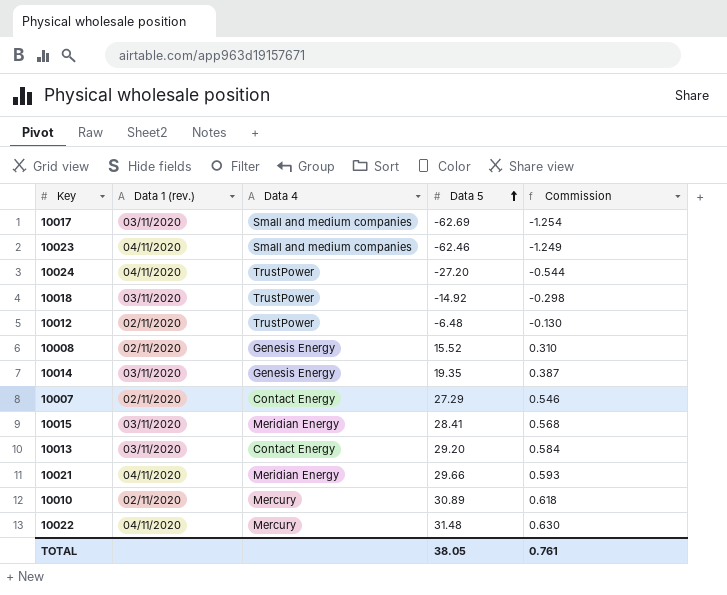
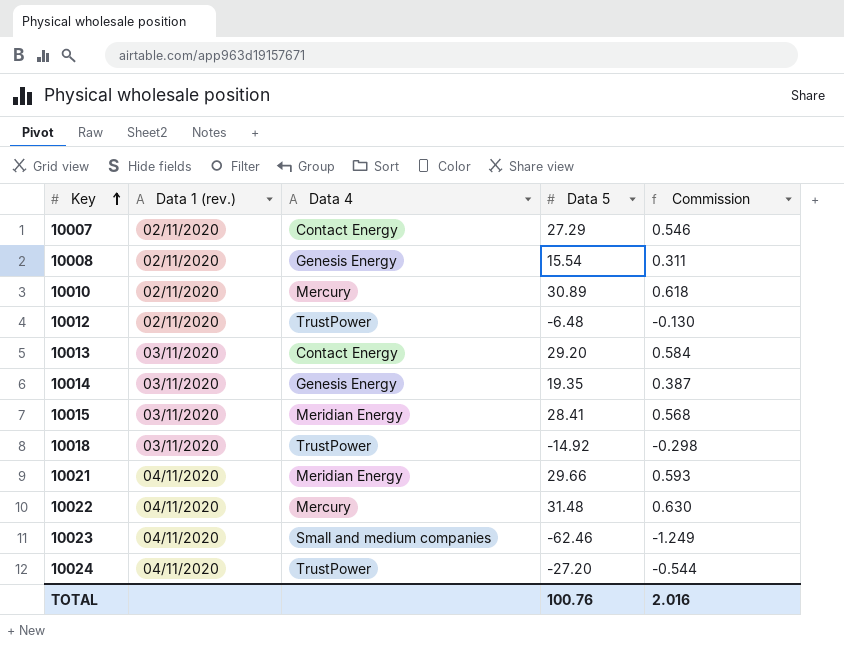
row order: Data 5 ascending -> Key ascending
row 10017: 03/11/2020 | Small and medium companies | -62.69 | -1.254 -> none
10008 | Data 5: 15.52 -> 15.54
10008 | Commission: 0.310 -> 0.311
TOTAL | Data 5: 38.05 -> 100.76
TOTAL | Commission: 0.761 -> 2.016

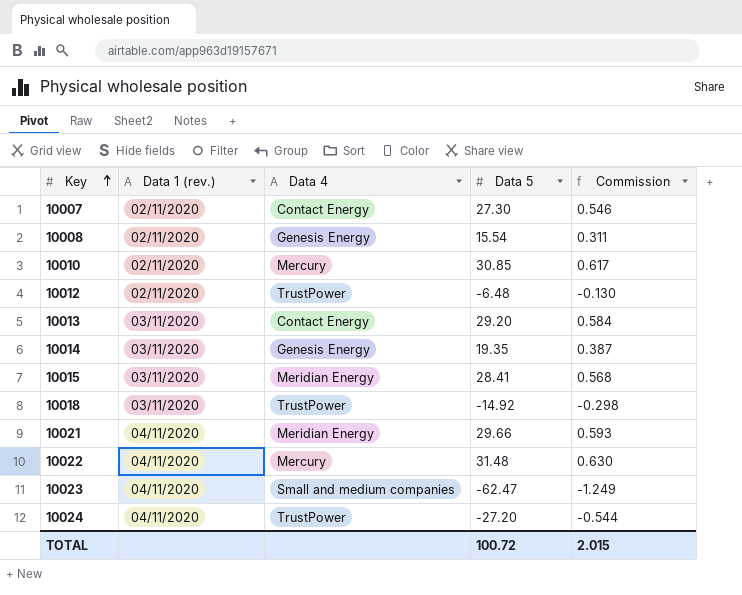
10007 | Data 5: 27.29 -> 27.30
10010 | Data 5: 30.89 -> 30.85
10010 | Commission: 0.618 -> 0.617
10023 | Data 5: -62.46 -> -62.47
TOTAL | Data 5: 100.76 -> 100.72
TOTAL | Commission: 2.016 -> 2.015

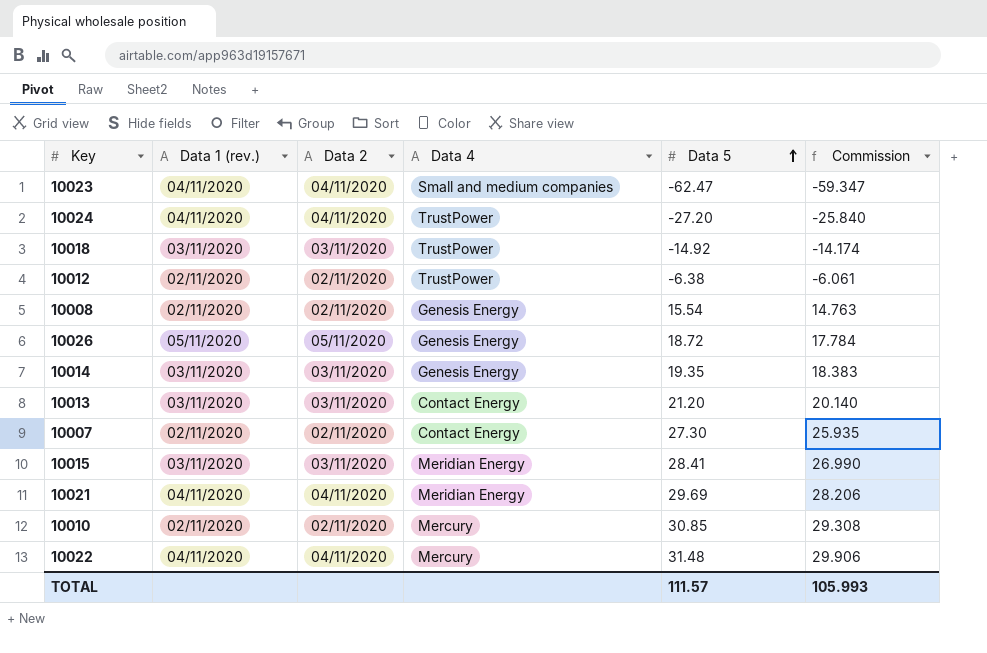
row order: Key ascending -> Data 5 ascending
column Data 2 | position: none -> 3
column Commission | formula: [Data 5] * 0.02 -> [Data 5] * 0.95
10012 | Data 5: -6.48 -> -6.38
row 10026: none -> 05/11/2020 | 05/11/2020 | Genesis Energy | 18.72 | 17.784
10013 | Data 5: 29.20 -> 21.20
10021 | Data 5: 29.66 -> 29.69
TOTAL | Data 5: 100.72 -> 111.57
TOTAL | Commission: 2.015 -> 105.993

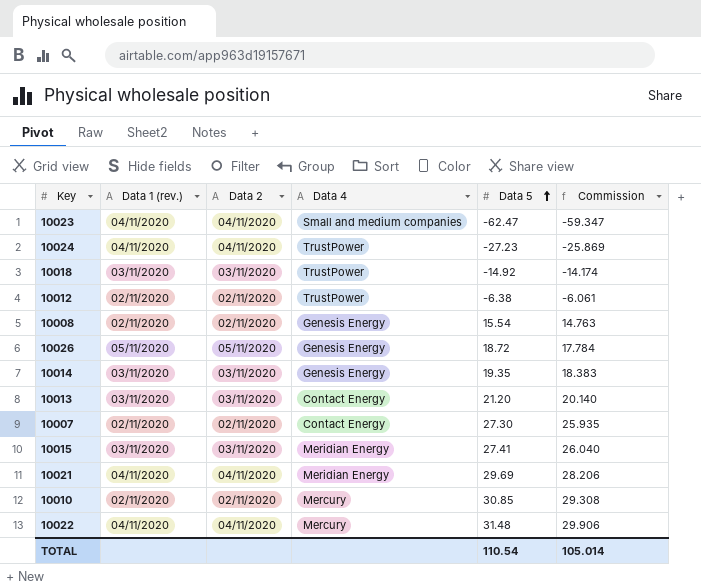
10024 | Data 5: -27.20 -> -27.23
10024 | Commission: -25.840 -> -25.869
10015 | Data 5: 28.41 -> 27.41
10015 | Commission: 26.990 -> 26.040
TOTAL | Data 5: 111.57 -> 110.54
TOTAL | Commission: 105.993 -> 105.014

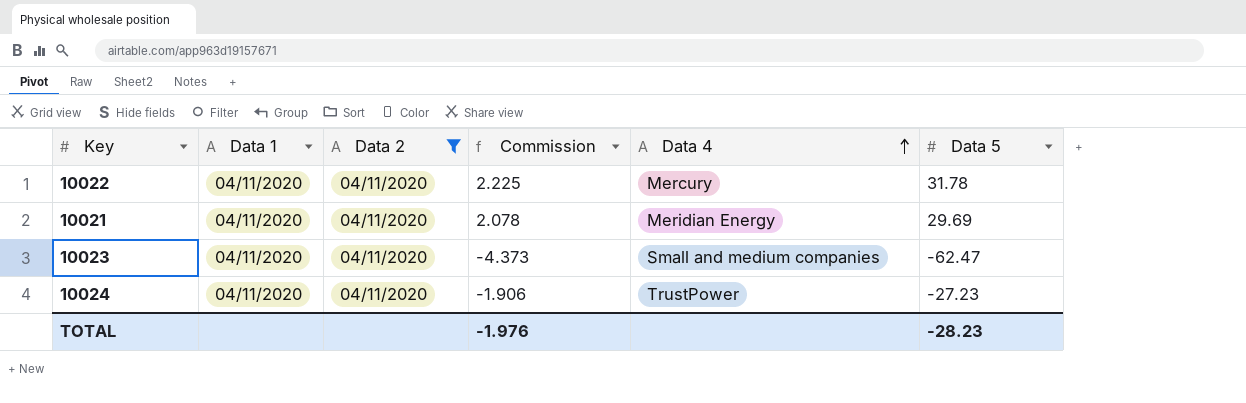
filter: none -> Data 2 = 04/11/2020
row order: Data 5 ascending -> Data 4 ascending
column name: Data 1 (rev.) -> Data 1
column Commission | formula: [Data 5] * 0.95 -> [Data 5] * 0.07
column Commission | position: 6 -> 4
10022 | Data 5: 31.48 -> 31.78
TOTAL | Commission: 105.014 -> -1.976
TOTAL | Data 5: 110.54 -> -28.23

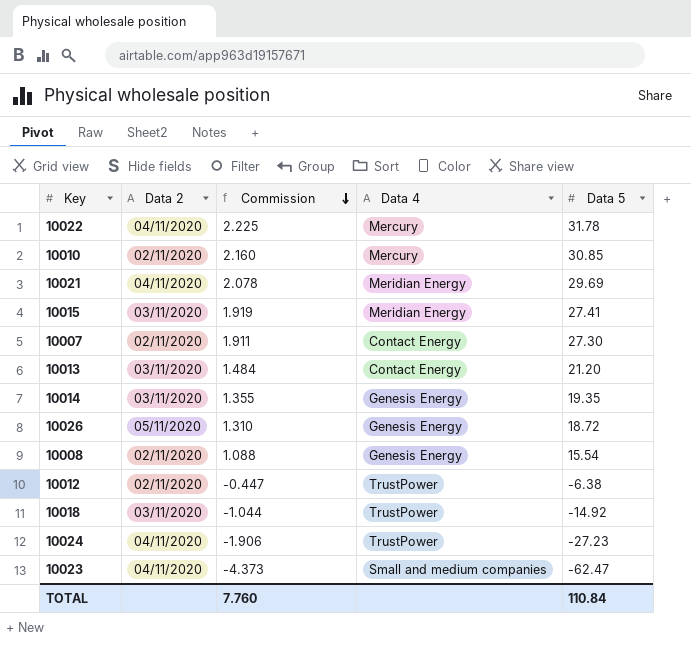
filter: Data 2 = 04/11/2020 -> none
row order: Data 4 ascending -> Commission descending
column Data 1 | position: 2 -> none
TOTAL | Commission: -1.976 -> 7.760
TOTAL | Data 5: -28.23 -> 110.84

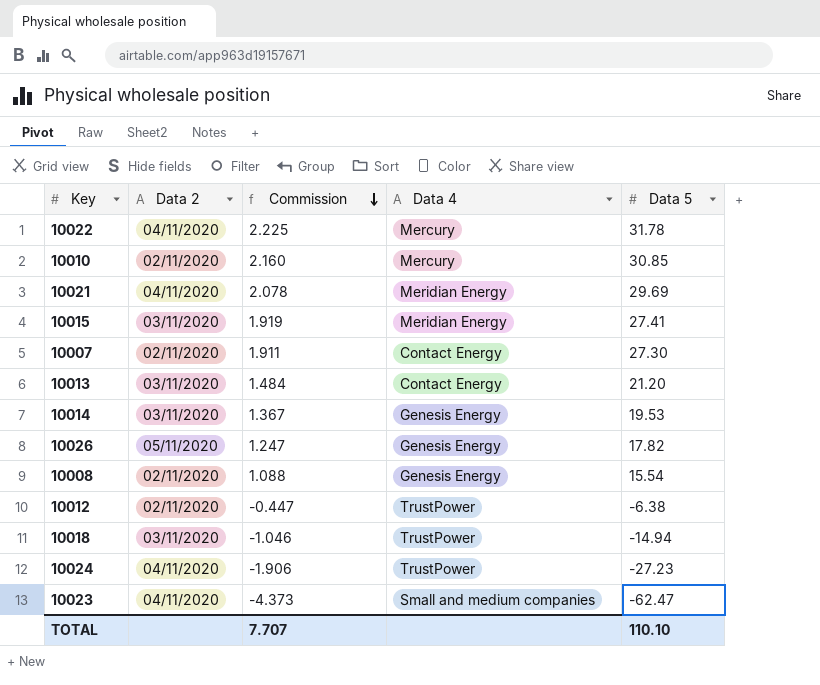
10014 | Commission: 1.355 -> 1.367
10014 | Data 5: 19.35 -> 19.53
10026 | Commission: 1.310 -> 1.247
10026 | Data 5: 18.72 -> 17.82
10018 | Commission: -1.044 -> -1.046
10018 | Data 5: -14.92 -> -14.94
TOTAL | Commission: 7.760 -> 7.707
TOTAL | Data 5: 110.84 -> 110.10

